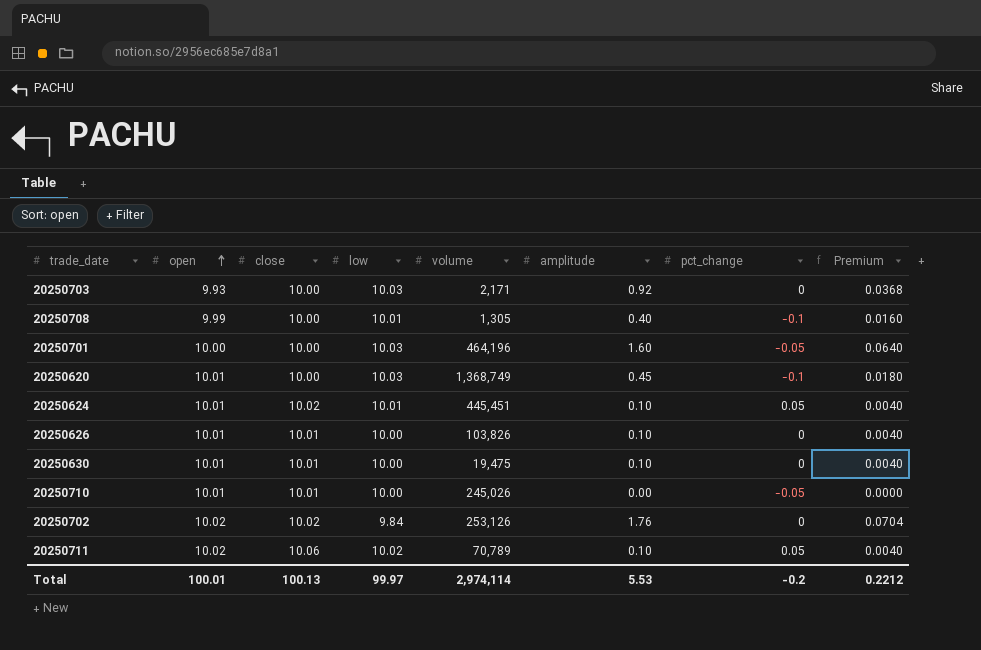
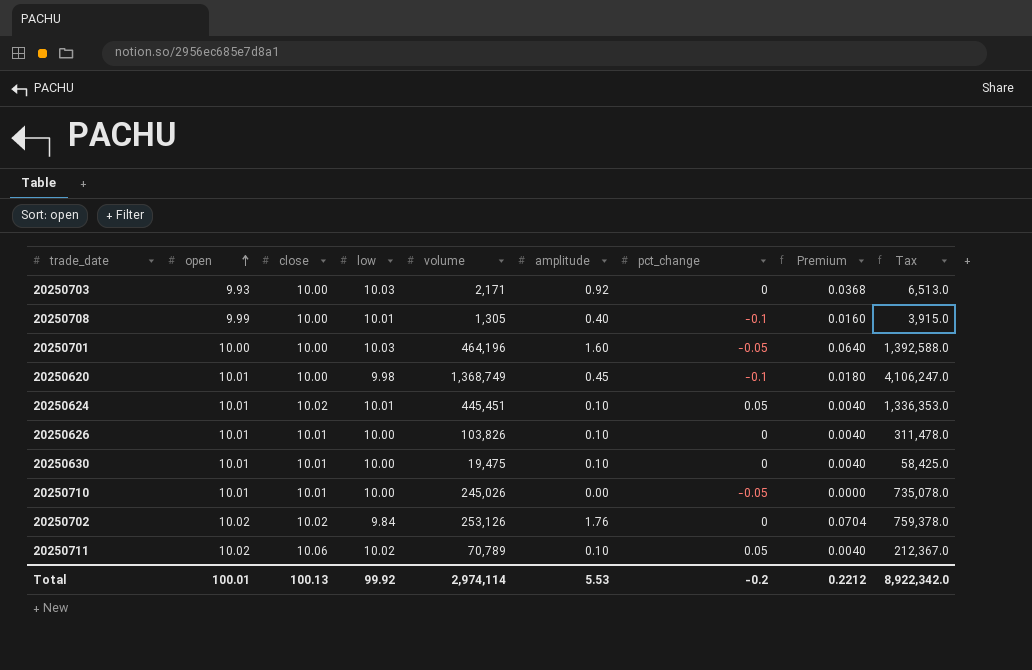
column Tax | formula: none -> [volume] * 3
20250620 | low: 10.03 -> 9.98
Total | low: 99.97 -> 99.92

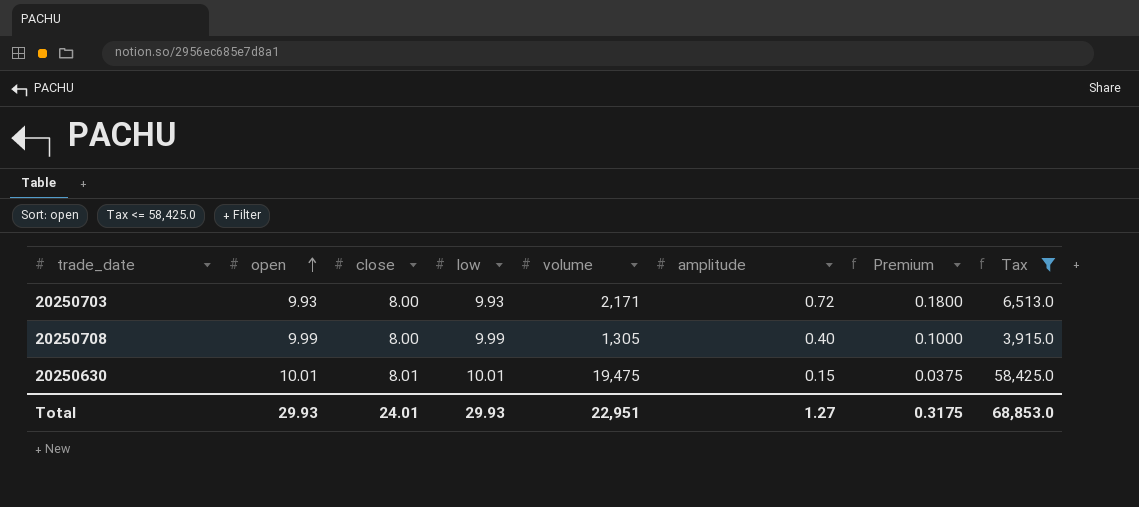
filter: none -> Tax <= 58,425.0
column pct_change | position: 7 -> none
column Premium | formula: [amplitude] * 0.04 -> [amplitude] * 0.25
20250703 | close: 10.00 -> 8.00
20250703 | low: 10.03 -> 9.93
20250703 | amplitude: 0.92 -> 0.72
20250708 | close: 10.00 -> 8.00
20250708 | low: 10.01 -> 9.99
20250630 | close: 10.01 -> 8.01
20250630 | low: 10.00 -> 10.01
20250630 | amplitude: 0.10 -> 0.15
Total | open: 100.01 -> 29.93
Total | close: 100.13 -> 24.01
Total | low: 99.92 -> 29.93
Total | volume: 2,974,114 -> 22,951
Total | amplitude: 5.53 -> 1.27
Total | Premium: 0.2212 -> 0.3175
Total | Tax: 8,922,342.0 -> 68,853.0

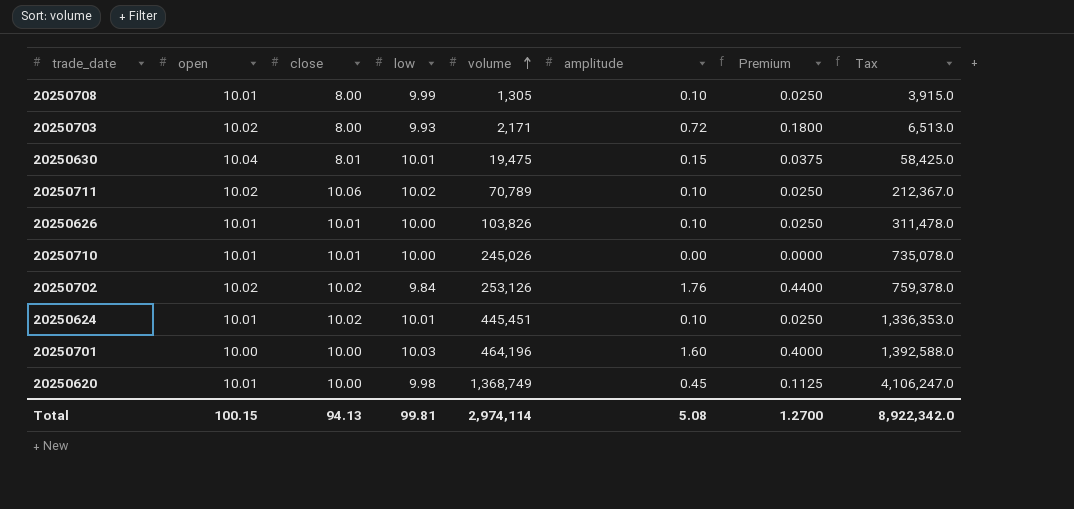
filter: Tax <= 58,425.0 -> none
row order: open ascending -> volume ascending
20250708 | open: 9.99 -> 10.01
20250708 | amplitude: 0.40 -> 0.10
20250708 | Premium: 0.1000 -> 0.0250
20250703 | open: 9.93 -> 10.02
20250630 | open: 10.01 -> 10.04
Total | open: 29.93 -> 100.15
Total | close: 24.01 -> 94.13
Total | low: 29.93 -> 99.81
Total | volume: 22,951 -> 2,974,114
Total | amplitude: 1.27 -> 5.08
Total | Premium: 0.3175 -> 1.2700
Total | Tax: 68,853.0 -> 8,922,342.0

